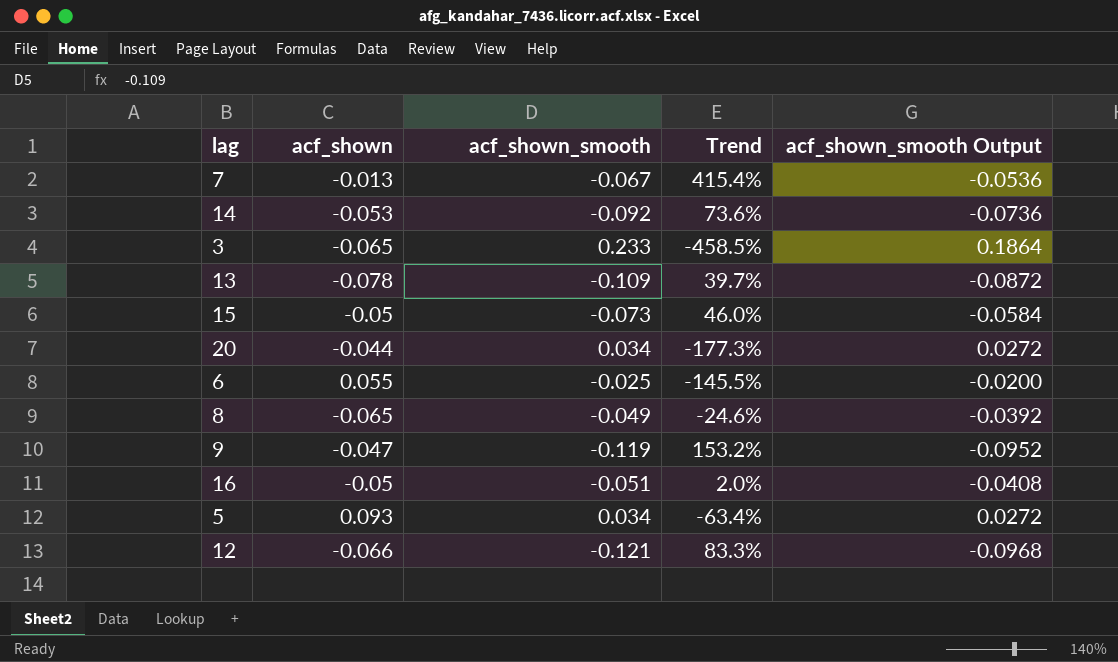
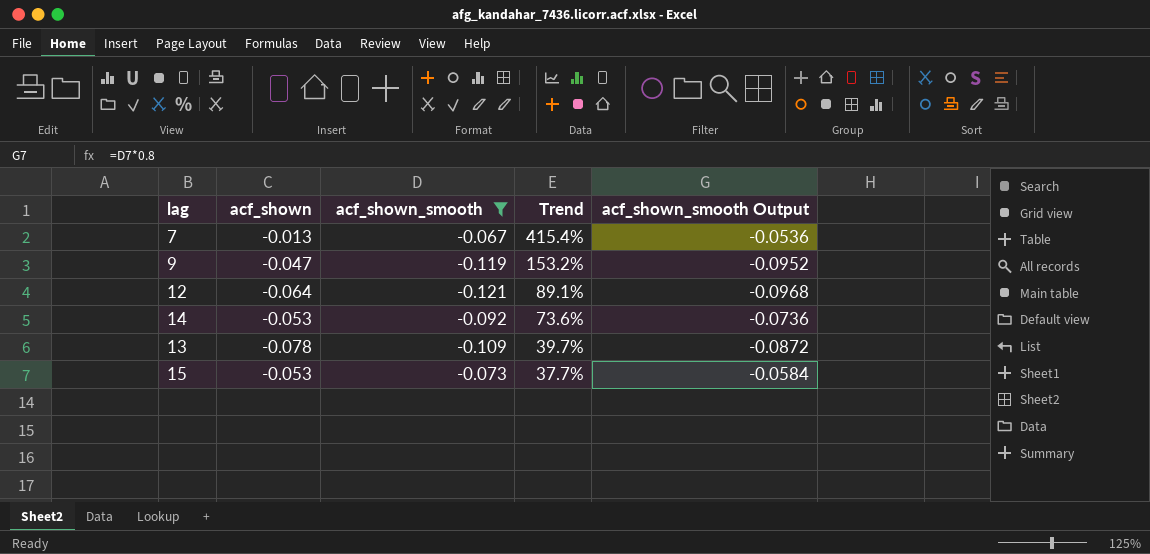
filter: none -> acf_shown_smooth <= -0.067
row order: none -> Trend descending
12 | acf_shown: -0.066 -> -0.064
12 | Trend: 83.3% -> 89.1%
15 | acf_shown: -0.05 -> -0.053
15 | Trend: 46.0% -> 37.7%

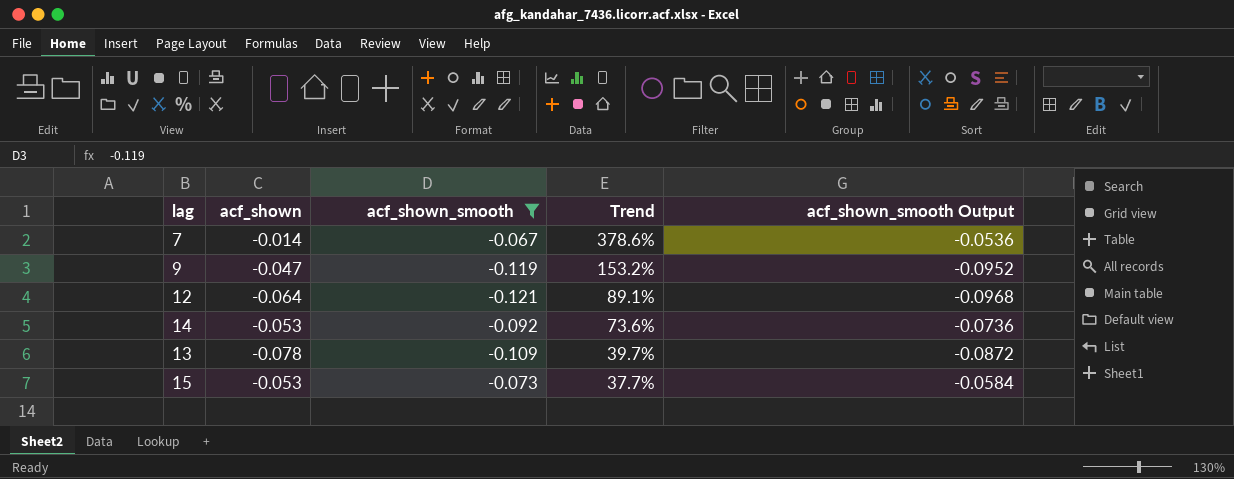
7 | acf_shown: -0.013 -> -0.014
7 | Trend: 415.4% -> 378.6%

